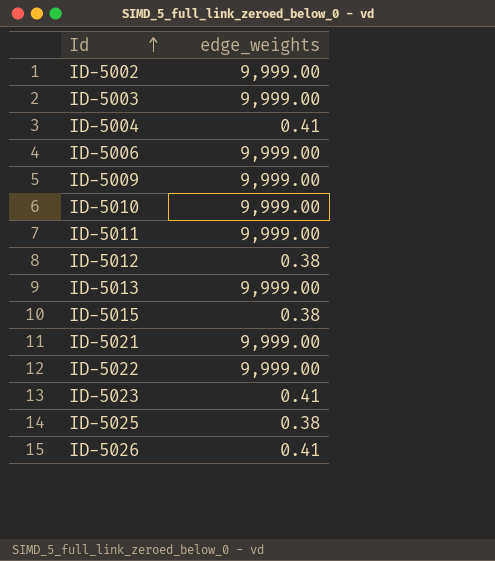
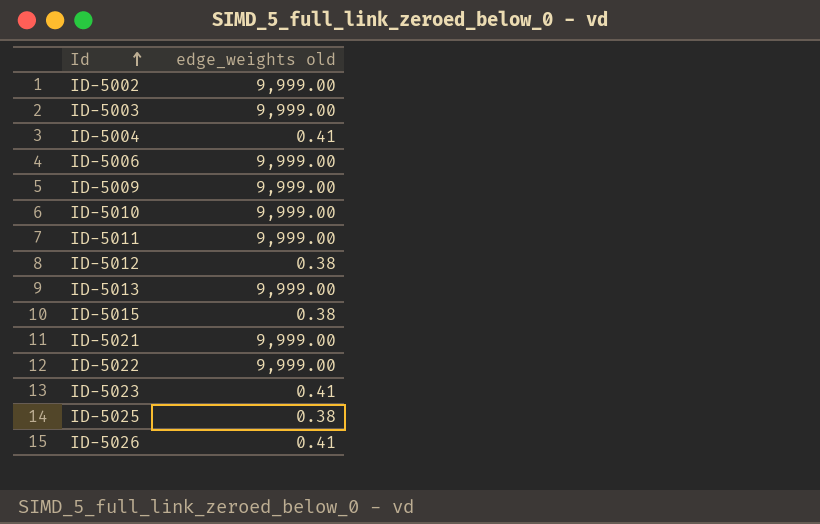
column name: edge_weights -> edge_weights old

